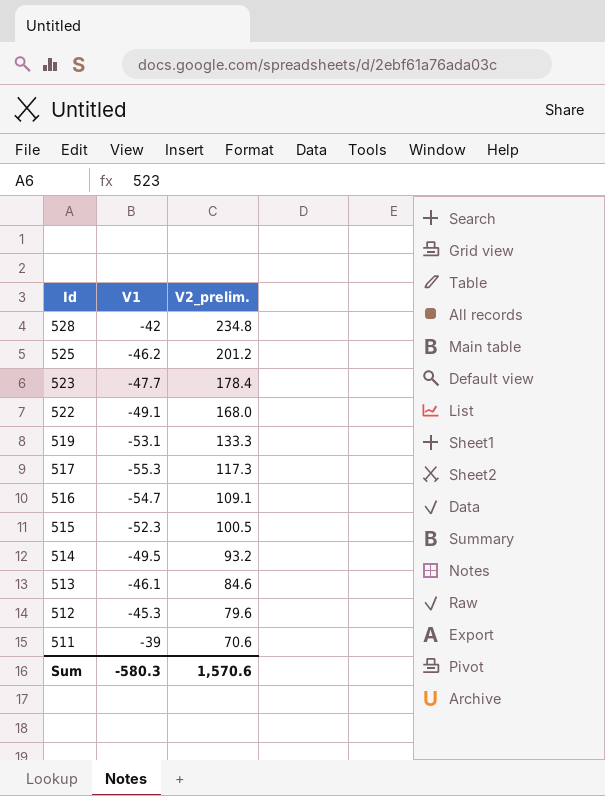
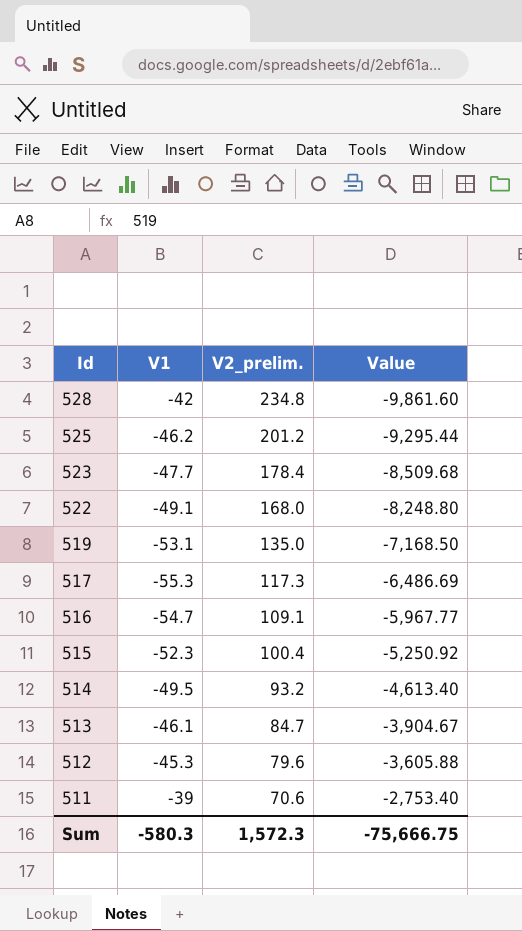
column Value | formula: none -> [V1] * [V2_prelim.]
519 | V2_prelim.: 133.3 -> 135.0
515 | V2_prelim.: 100.5 -> 100.4
513 | V2_prelim.: 84.6 -> 84.7
Sum | V2_prelim.: 1,570.6 -> 1,572.3

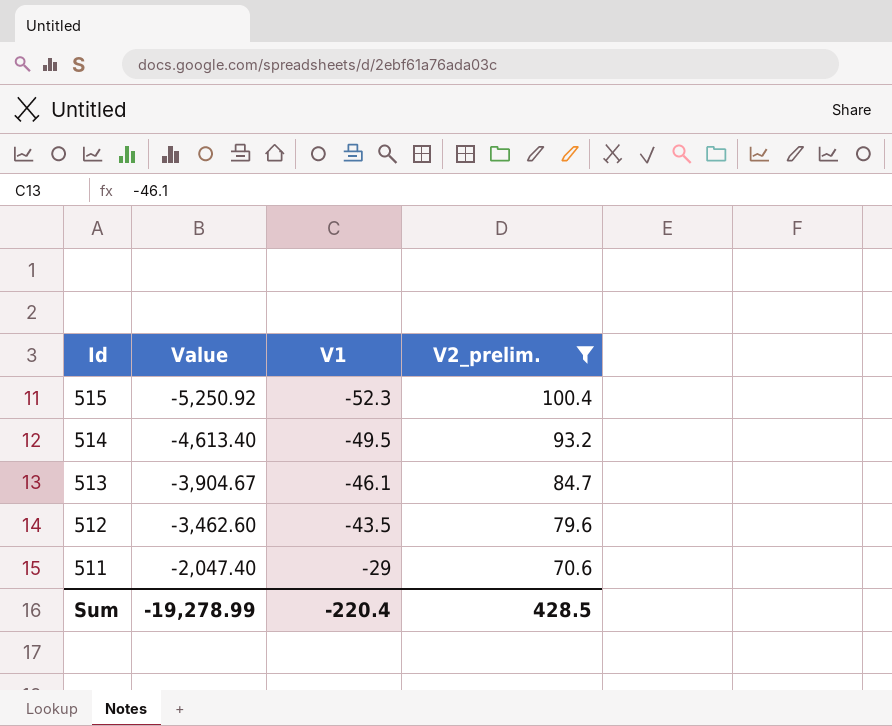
filter: none -> V2_prelim. <= 100.4
column Value | position: 4 -> 2
512 | Value: -3,605.88 -> -3,462.60
512 | V1: -45.3 -> -43.5
511 | Value: -2,753.40 -> -2,047.40
511 | V1: -39 -> -29
Sum | Value: -75,666.75 -> -19,278.99
Sum | V1: -580.3 -> -220.4
Sum | V2_prelim.: 1,572.3 -> 428.5

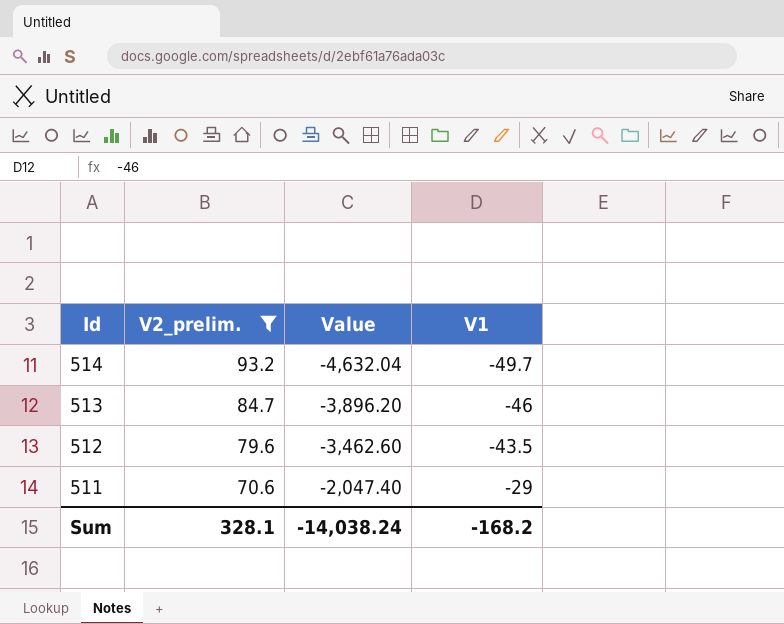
column V2_prelim. | position: 4 -> 2
row 515: -5,250.92 | -52.3 | 100.4 -> none
514 | Value: -4,613.40 -> -4,632.04
514 | V1: -49.5 -> -49.7
513 | Value: -3,904.67 -> -3,896.20
513 | V1: -46.1 -> -46
Sum | V2_prelim.: 428.5 -> 328.1
Sum | Value: -19,278.99 -> -14,038.24
Sum | V1: -220.4 -> -168.2

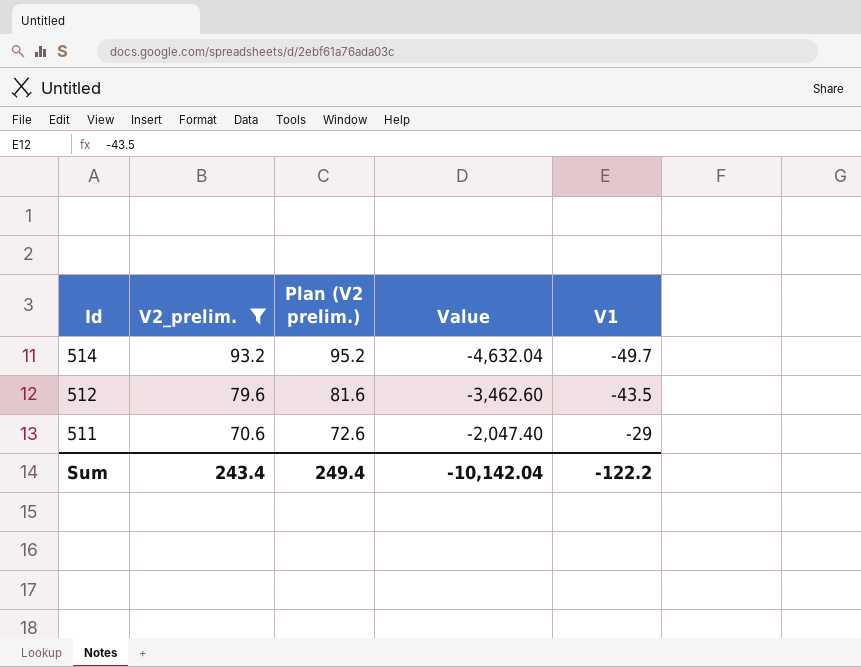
column Plan (V2 prelim.) | formula: none -> [V2_prelim.] + 2
row 513: 84.7 | -3,896.20 | -46 -> none
Sum | V2_prelim.: 328.1 -> 243.4
Sum | Value: -14,038.24 -> -10,142.04
Sum | V1: -168.2 -> -122.2

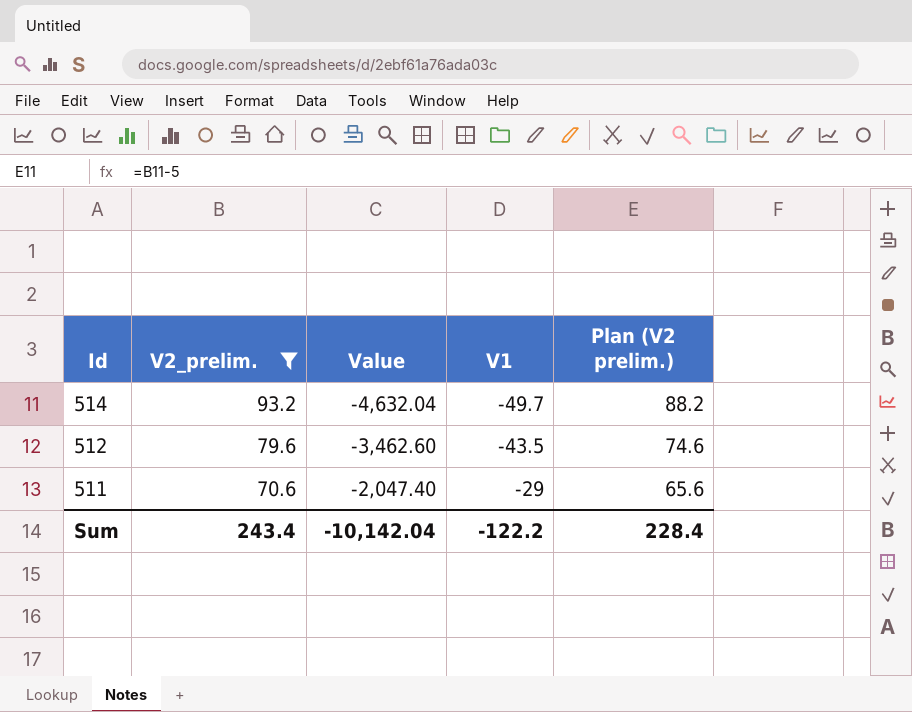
column Plan (V2 prelim.) | formula: [V2_prelim.] + 2 -> [V2_prelim.] - 5
column Plan (V2 prelim.) | position: 3 -> 5
Sum | Plan (V2 prelim.): 249.4 -> 228.4

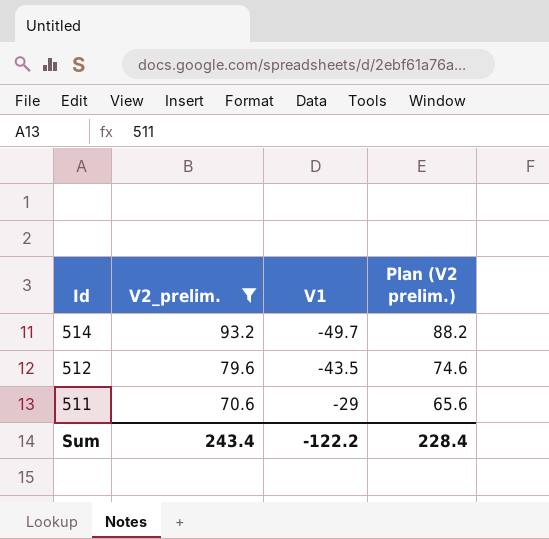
column Value | formula: [V2_prelim.] * [V1] -> none

